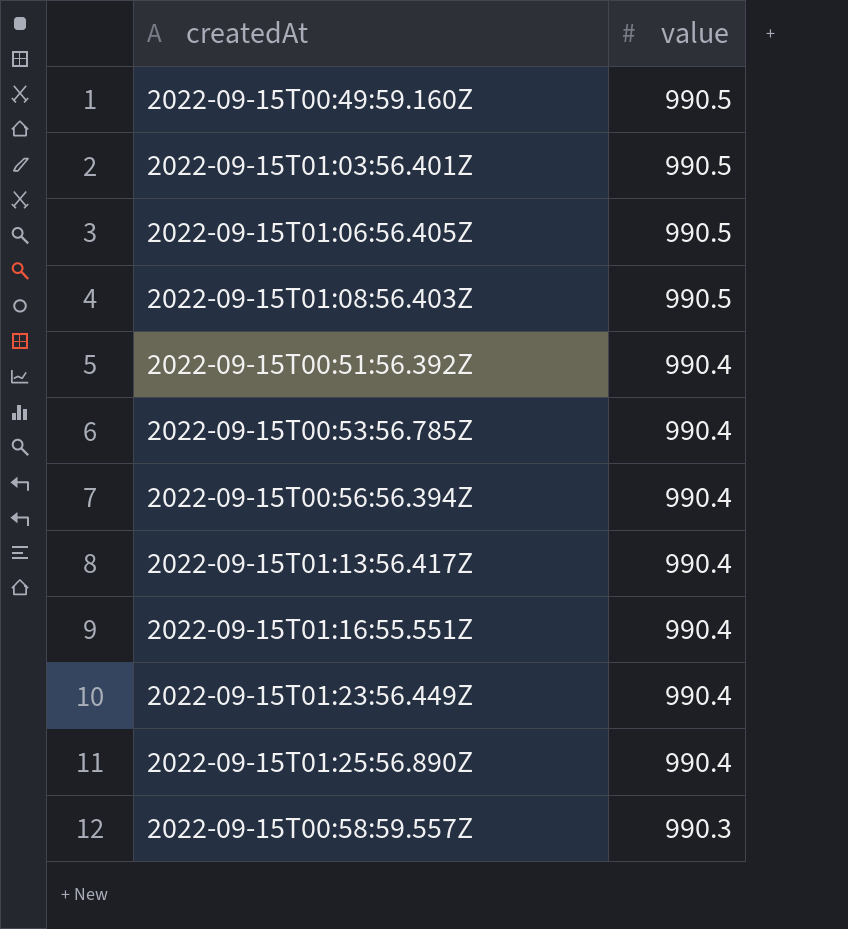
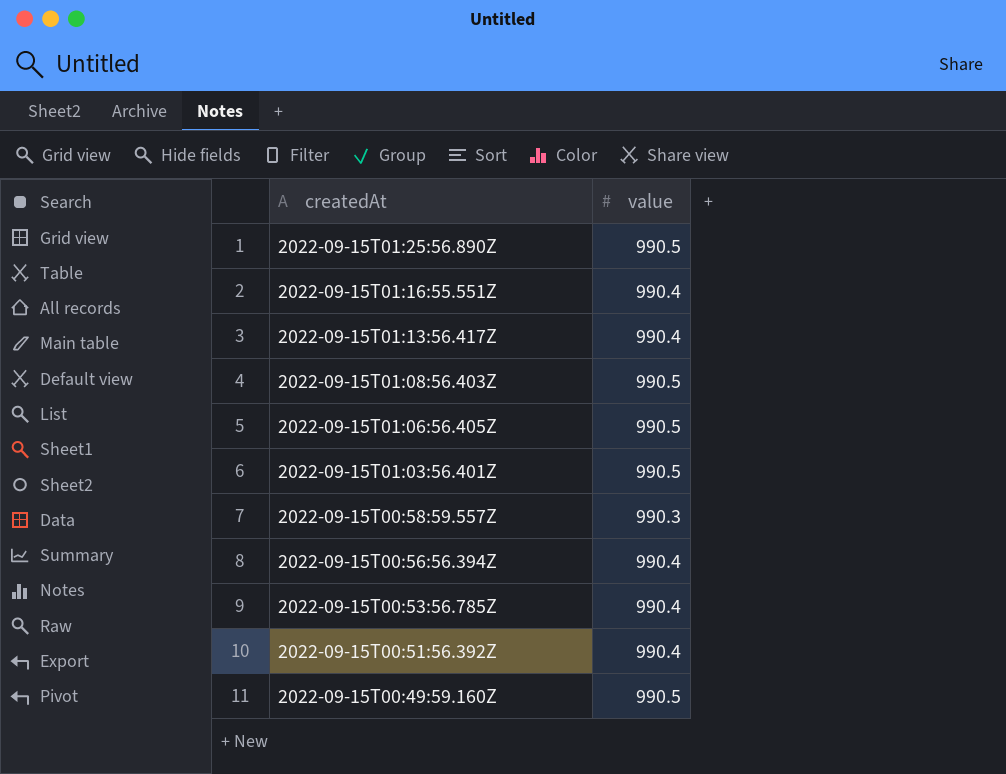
row order: value descending -> createdAt descending
row 2022-09-15T01:23:56.449Z: 990.4 -> none
2022-09-15T01:25:56.890Z | value: 990.4 -> 990.5

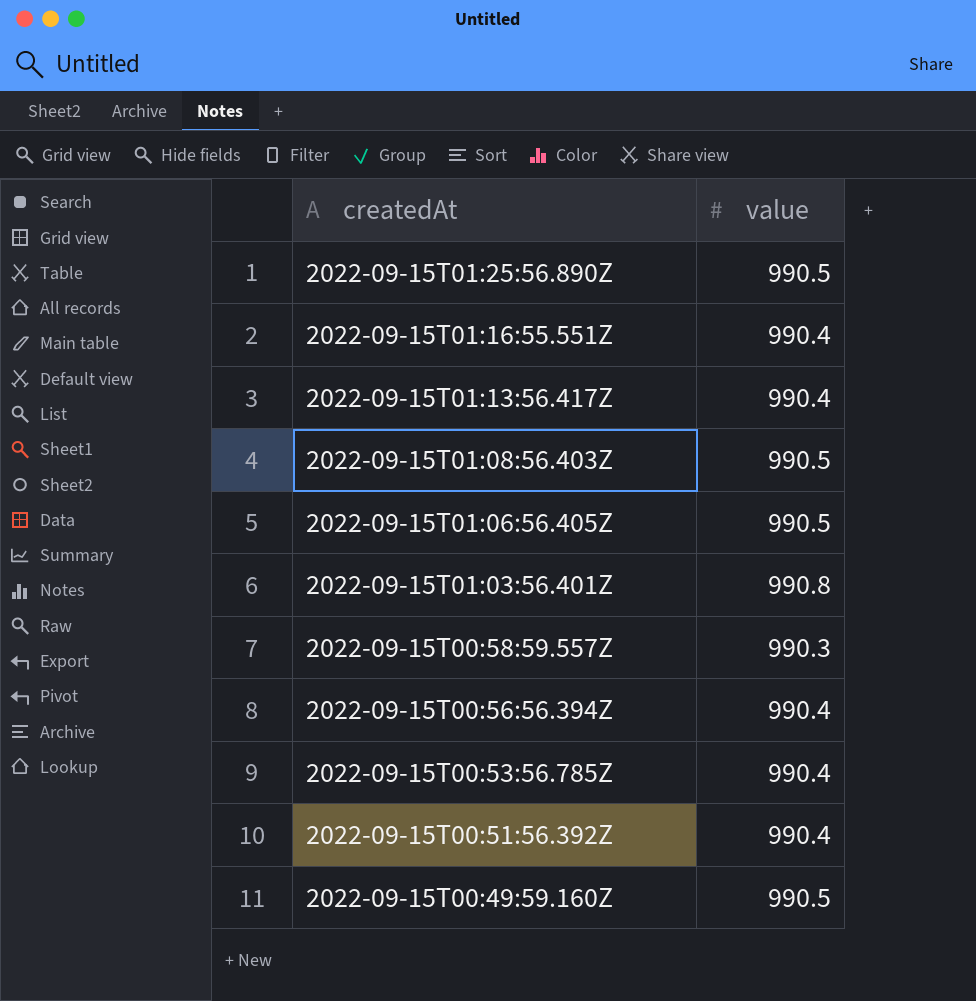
2022-09-15T01:03:56.401Z | value: 990.5 -> 990.8

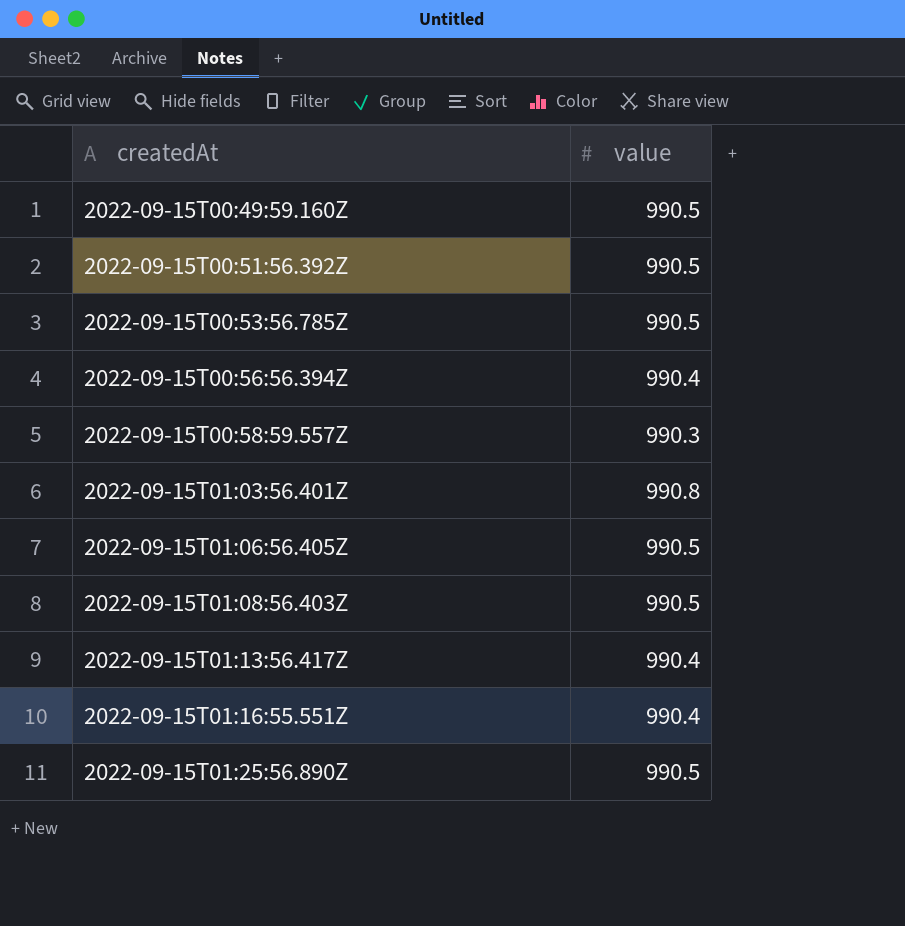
row order: createdAt descending -> createdAt ascending
2022-09-15T00:51:56.392Z | value: 990.4 -> 990.5
2022-09-15T00:53:56.785Z | value: 990.4 -> 990.5

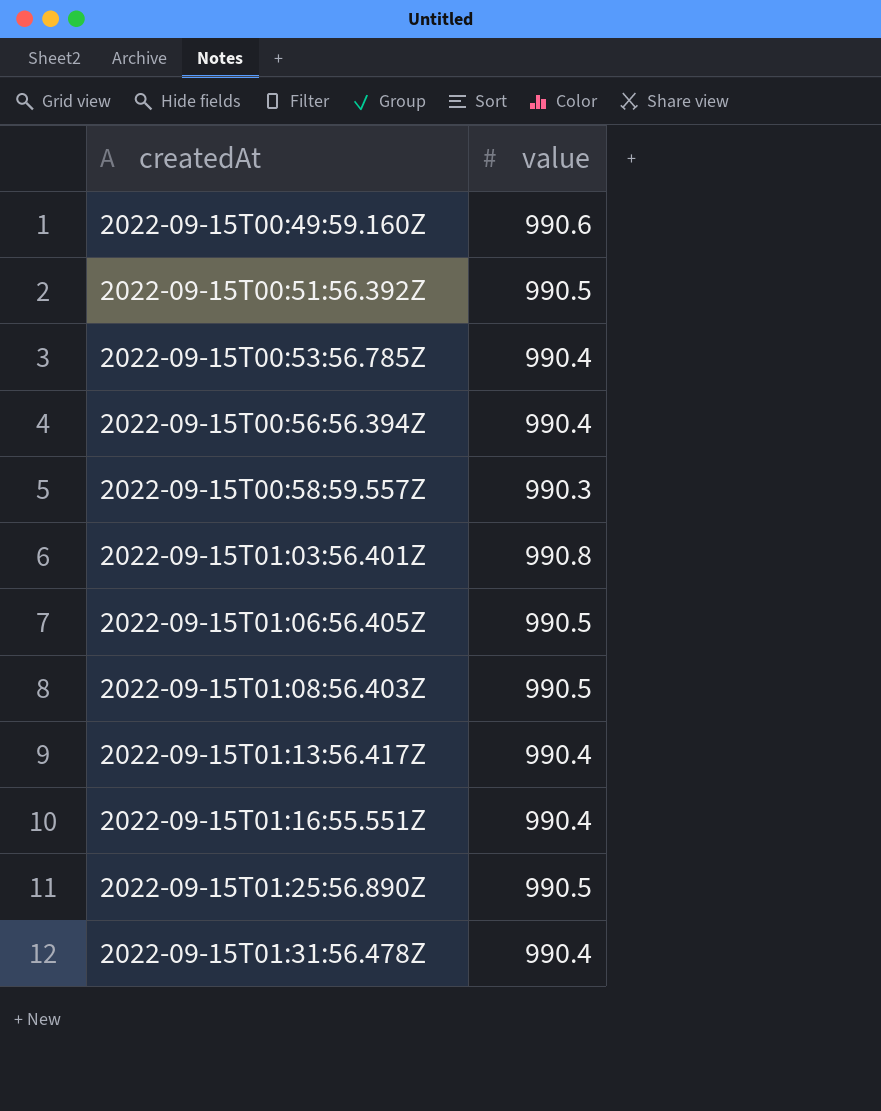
2022-09-15T00:49:59.160Z | value: 990.5 -> 990.6
2022-09-15T00:53:56.785Z | value: 990.5 -> 990.4
row 2022-09-15T01:31:56.478Z: none -> 990.4

